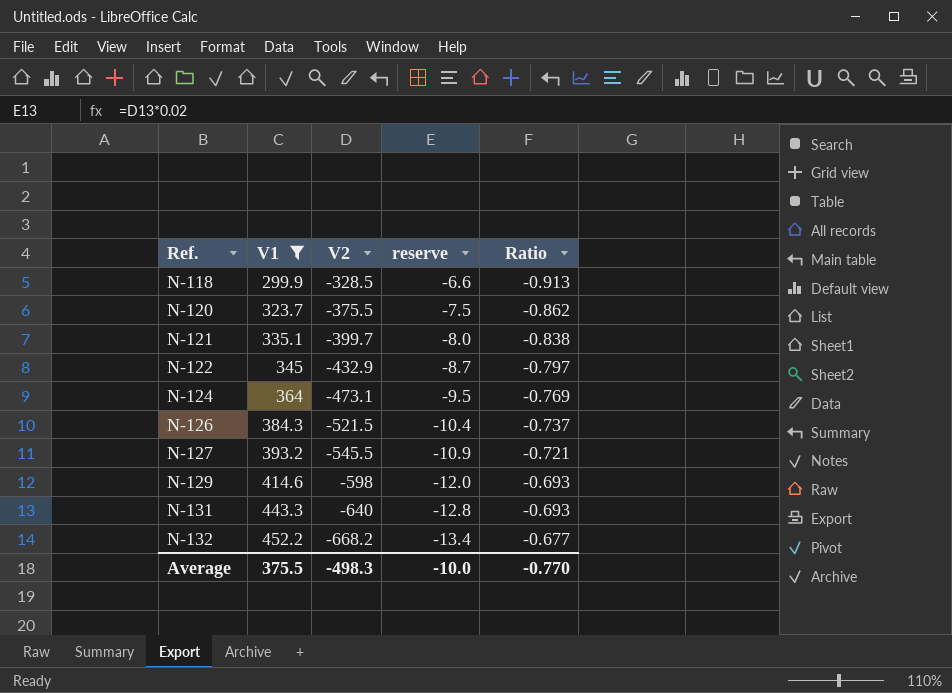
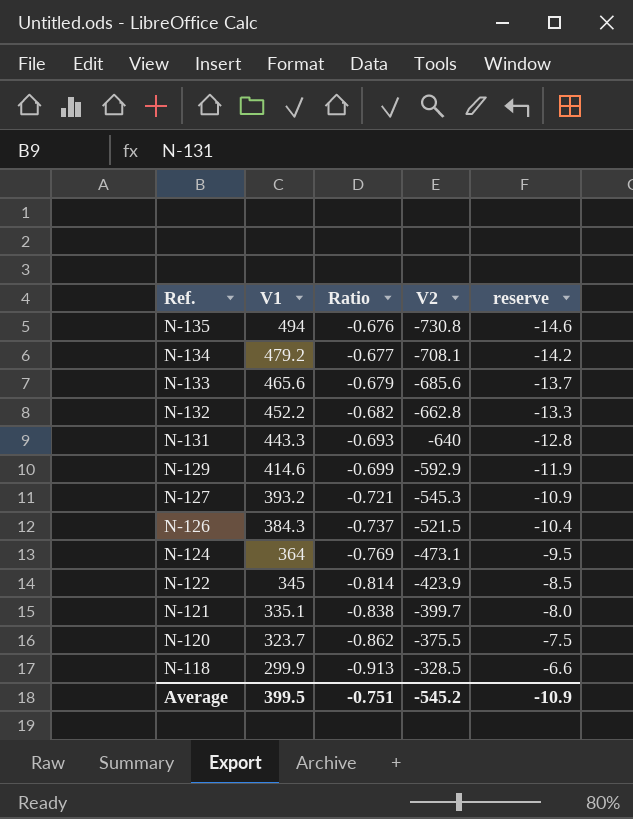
filter: V1 <= 452.2 -> none
row order: Ref. ascending -> Ref. descending
column Ratio | position: 5 -> 3
N-132 | Ratio: -0.677 -> -0.682
N-132 | V2: -668.2 -> -662.8
N-132 | reserve: -13.4 -> -13.3
N-129 | Ratio: -0.693 -> -0.699
N-129 | V2: -598 -> -592.9
N-129 | reserve: -12.0 -> -11.9
N-127 | V2: -545.5 -> -545.3
N-122 | Ratio: -0.797 -> -0.814
N-122 | V2: -432.9 -> -423.9
N-122 | reserve: -8.7 -> -8.5
Average | V1: 375.5 -> 399.5
Average | Ratio: -0.770 -> -0.751
Average | V2: -498.3 -> -545.2
Average | reserve: -10.0 -> -10.9

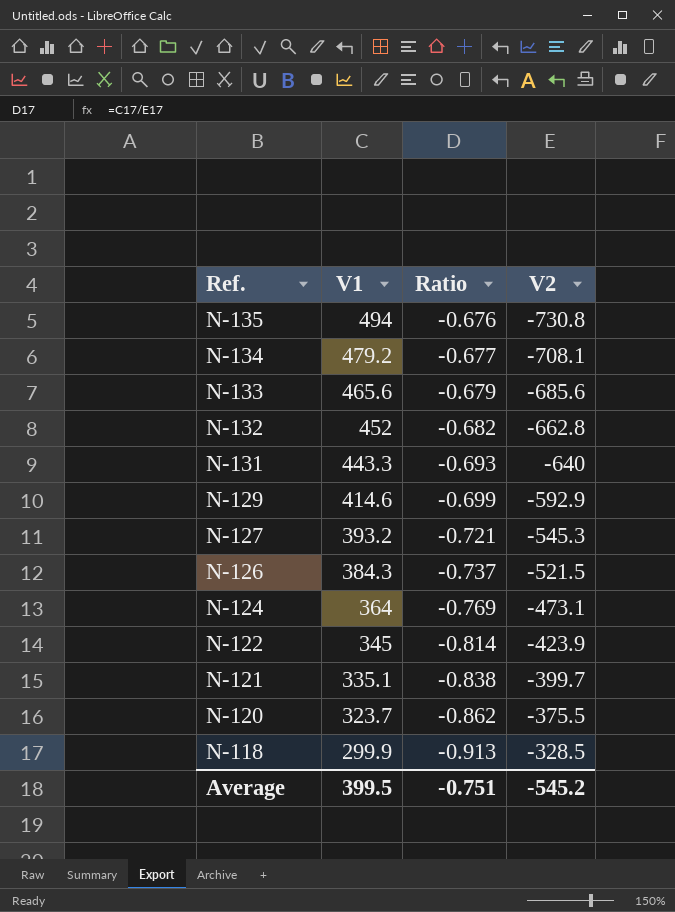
column reserve | formula: [V2] * 0.02 -> none
N-132 | V1: 452.2 -> 452

